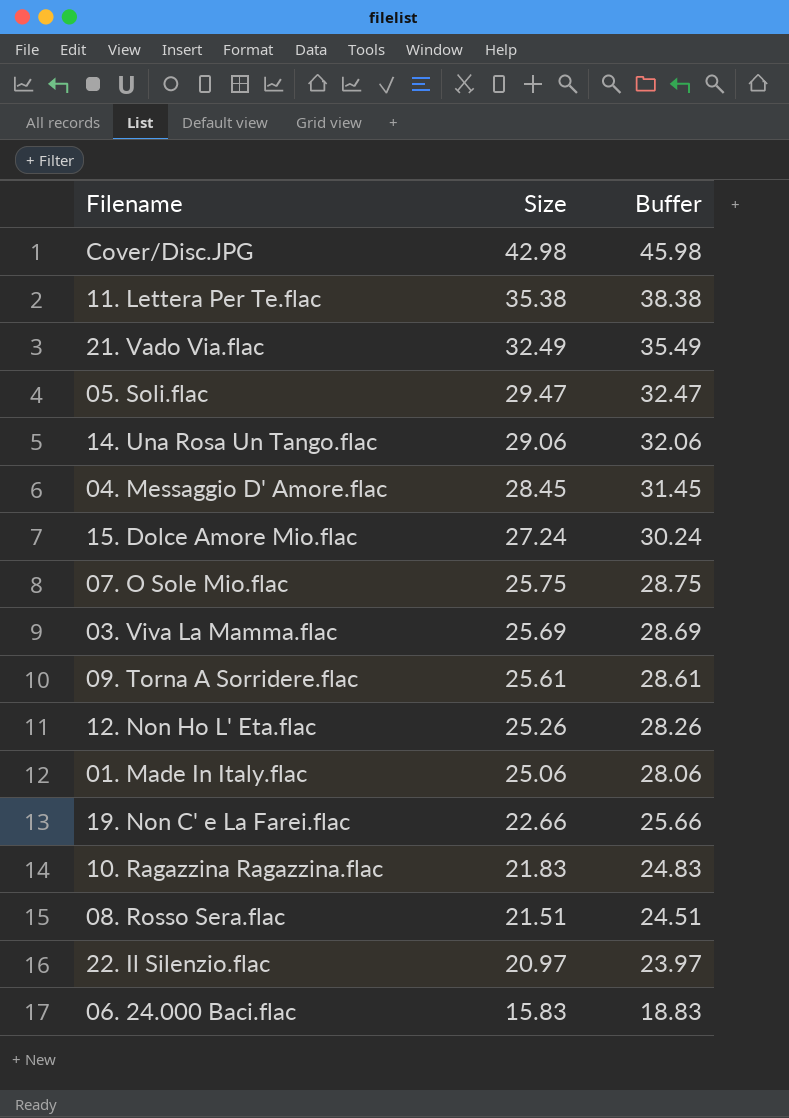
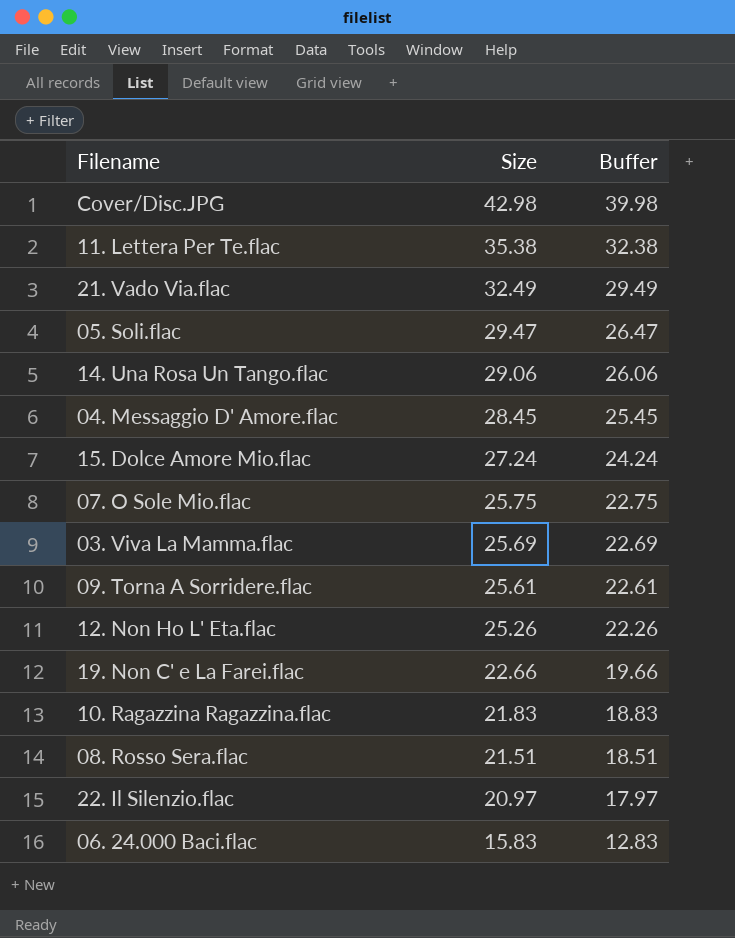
column Buffer | formula: [Size] + 3 -> [Size] - 3
row 01. Made In Italy.flac: 25.06 | 28.06 -> none

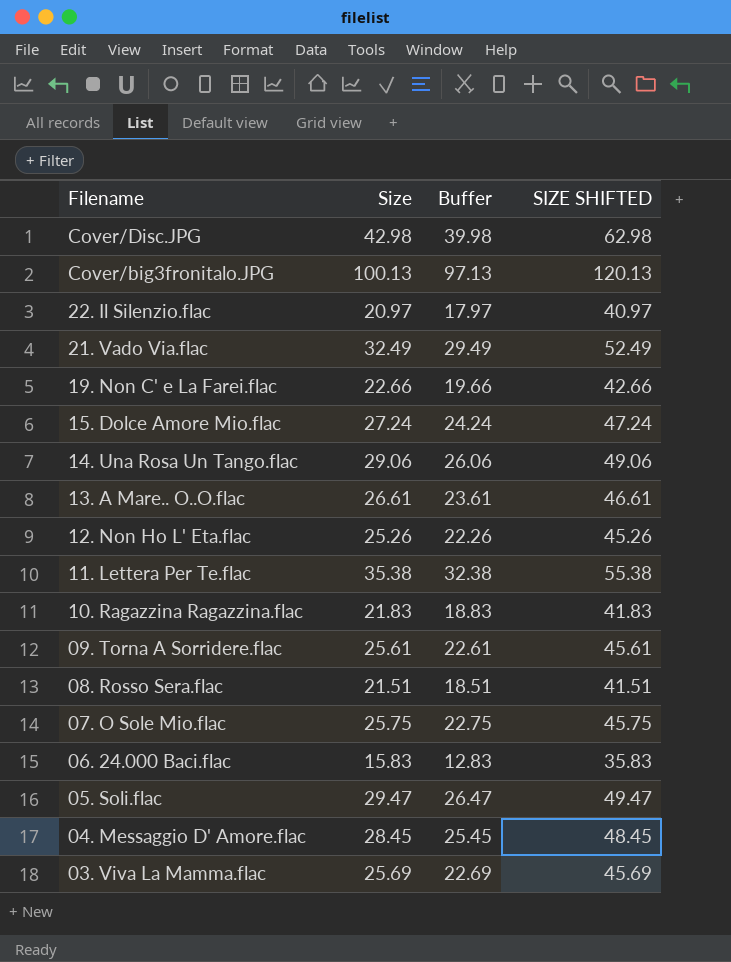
row order: Size descending -> Filename descending
column SIZE SHIFTED | formula: none -> [Size] + 20
row Cover/big3fronitalo.JPG: none -> 100.13 | 97.13 | 120.13
row 13. A Mare.. O..O.flac: none -> 26.61 | 23.61 | 46.61

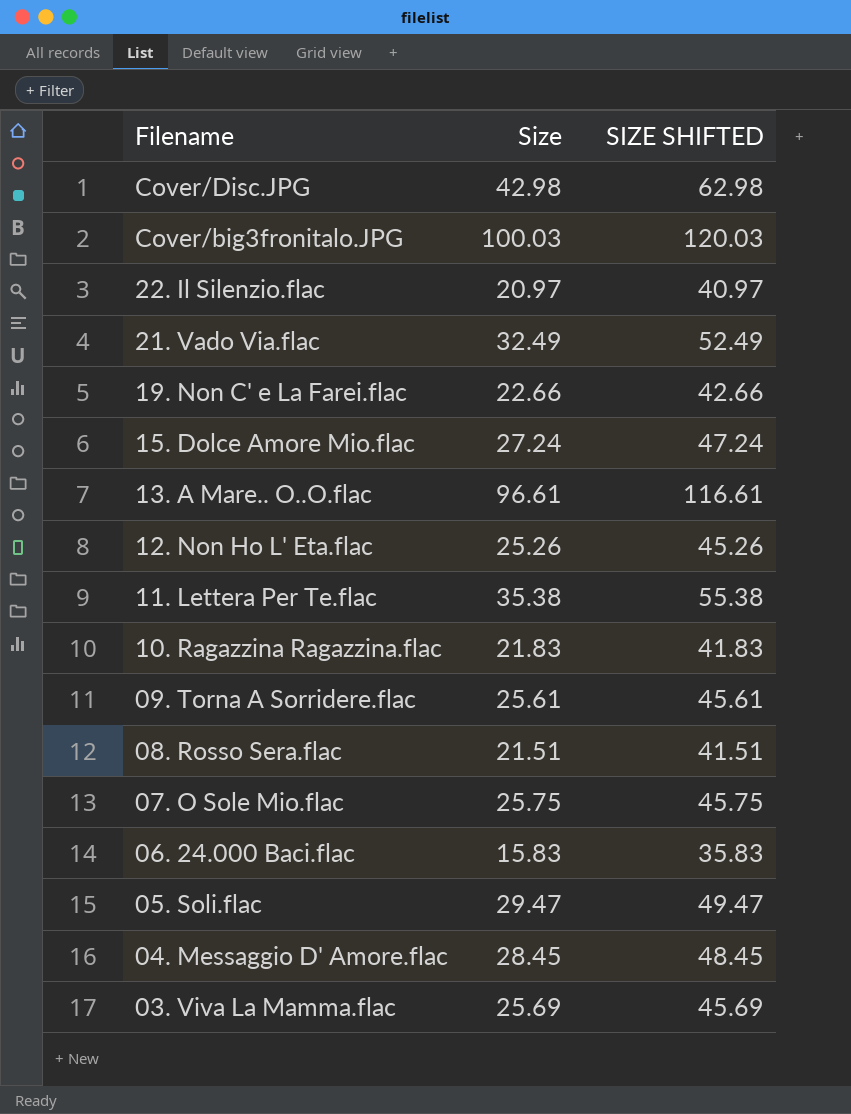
column Buffer | formula: [Size] - 3 -> none
row 14. Una Rosa Un Tango.flac: 29.06 | 26.06 | 49.06 -> none
Cover/big3fronitalo.JPG | Size: 100.13 -> 100.03
Cover/big3fronitalo.JPG | SIZE SHIFTED: 120.13 -> 120.03
13. A Mare.. O..O.flac | Size: 26.61 -> 96.61
13. A Mare.. O..O.flac | SIZE SHIFTED: 46.61 -> 116.61

